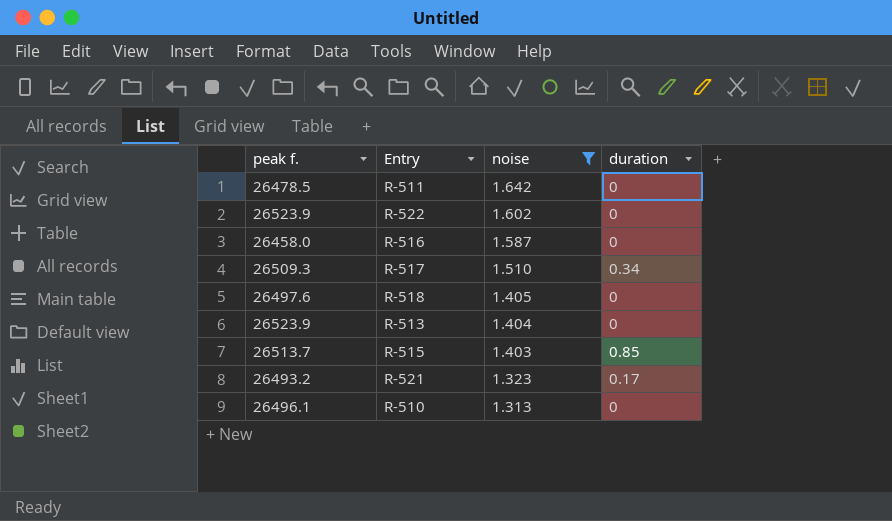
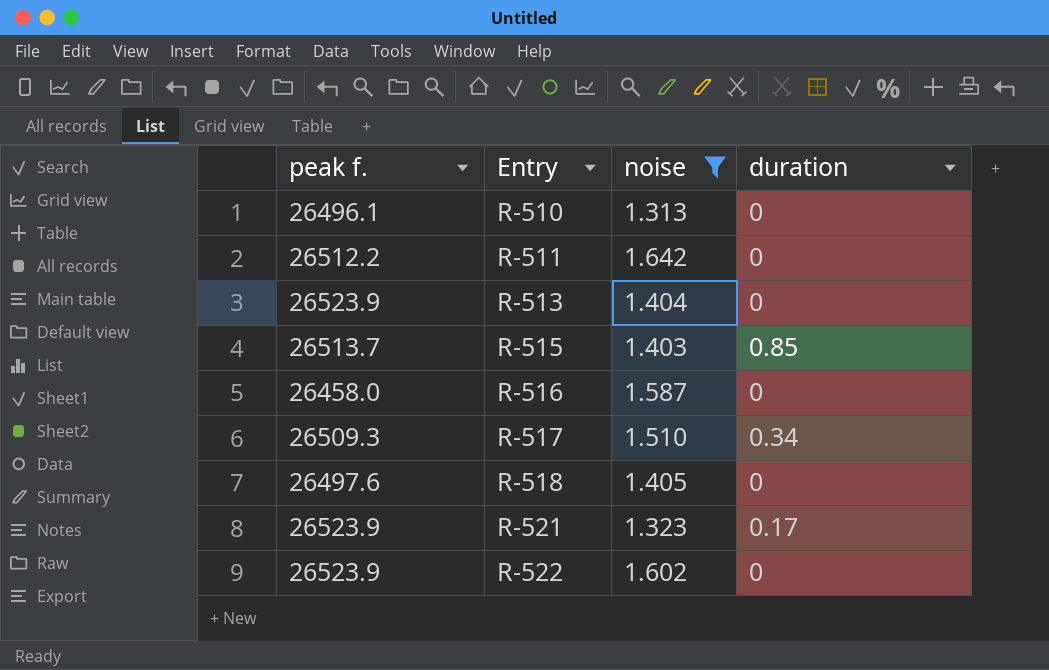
row order: noise descending -> Entry ascending
R-511 | peak f.: 26478.5 -> 26512.2
R-521 | peak f.: 26493.2 -> 26523.9

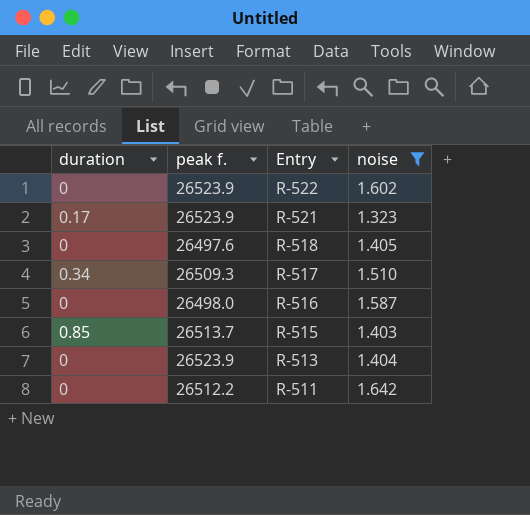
row order: Entry ascending -> Entry descending
column duration | position: 4 -> 1
row R-510: 26496.1 | 1.313 | 0 -> none
R-516 | peak f.: 26458.0 -> 26498.0

